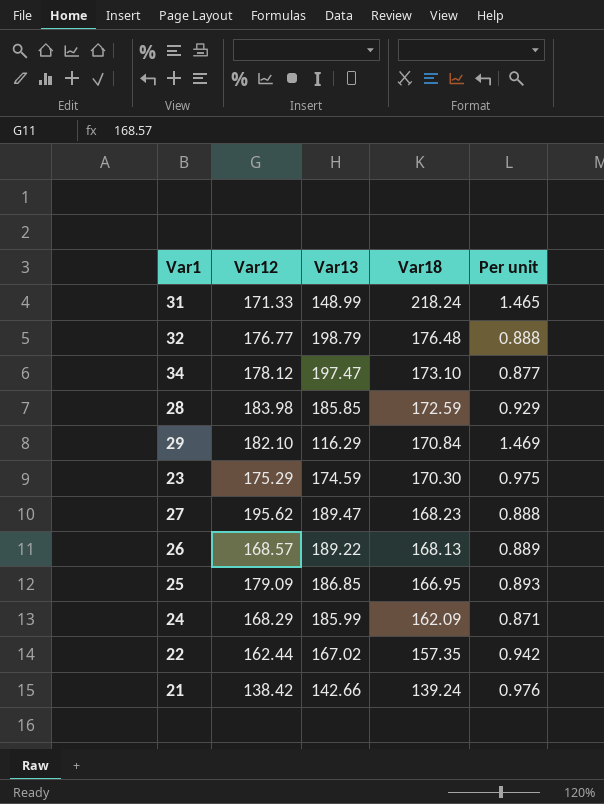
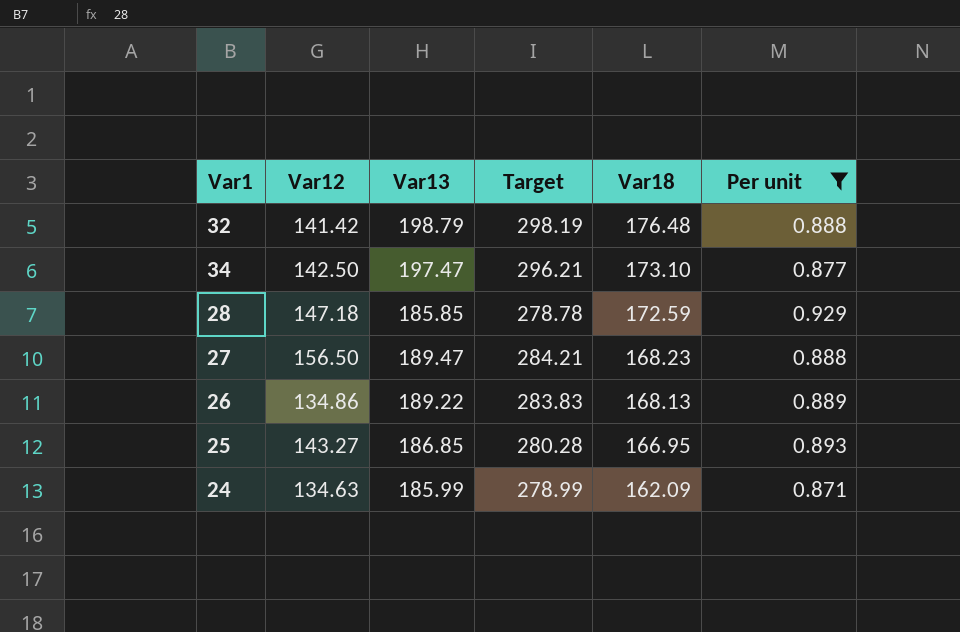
filter: none -> Per unit <= 0.929
column Target | formula: none -> [Var13] * 1.5
32 | Var12: 176.77 -> 141.42
34 | Var12: 178.12 -> 142.50
28 | Var12: 183.98 -> 147.18
27 | Var12: 195.62 -> 156.50
26 | Var12: 168.57 -> 134.86
25 | Var12: 179.09 -> 143.27
24 | Var12: 168.29 -> 134.63

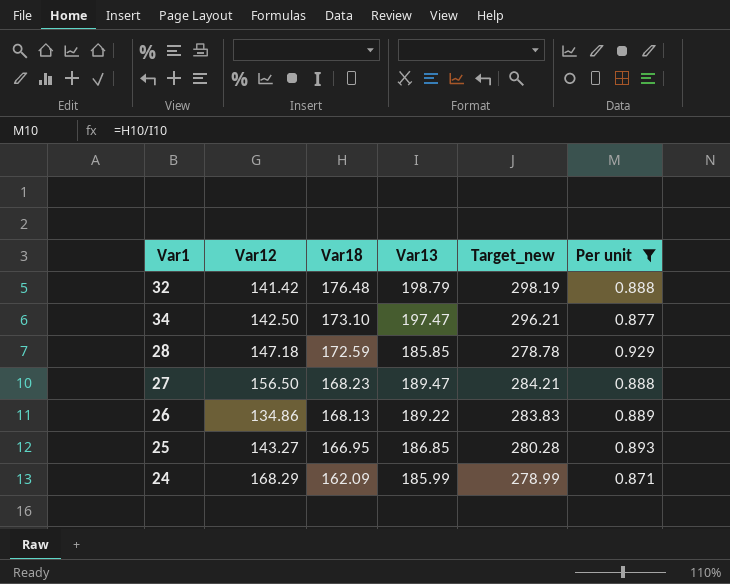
column Var18 | position: 5 -> 3
column name: Target -> Target_new
24 | Var12: 134.63 -> 168.29

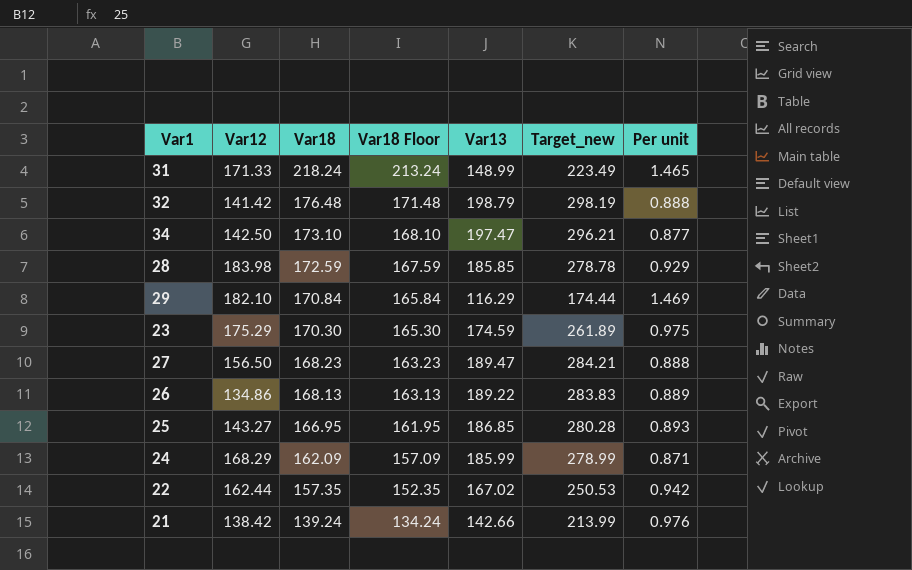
filter: Per unit <= 0.929 -> none
column Var18 Floor | formula: none -> [Var18] - 5
28 | Var12: 147.18 -> 183.98

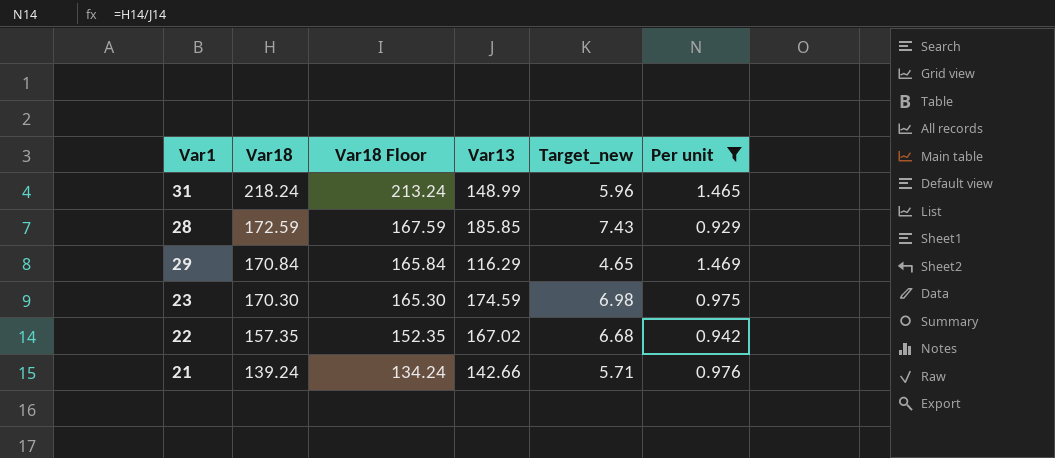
filter: none -> Per unit >= 0.929
column Var12 | position: 2 -> none
column Target_new | formula: [Var13] * 1.5 -> [Var13] * 0.04

